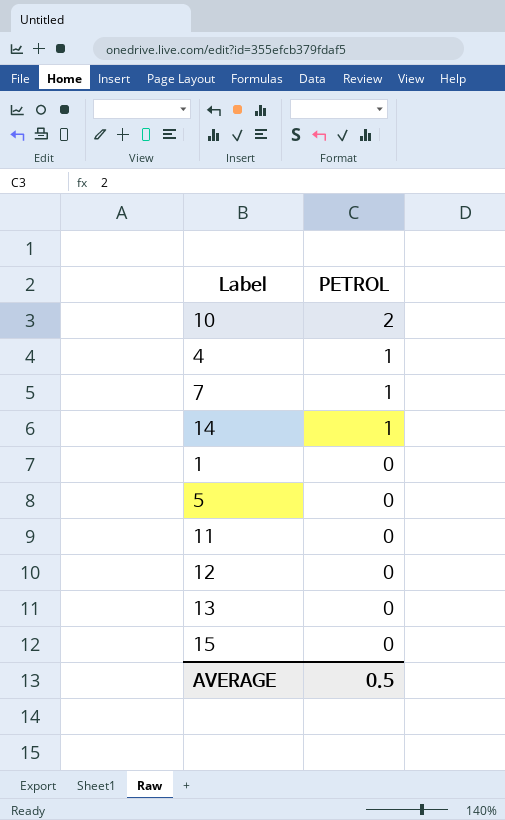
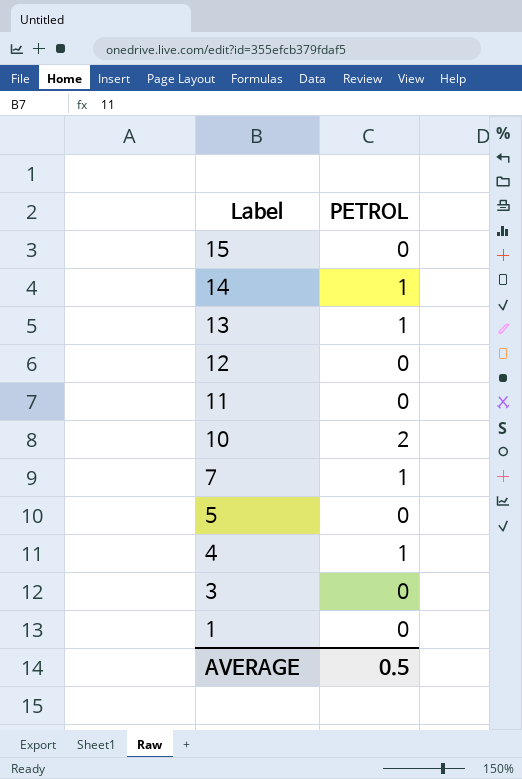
row order: PETROL descending -> Label descending
13 | PETROL: 0 -> 1
row 3: none -> 0

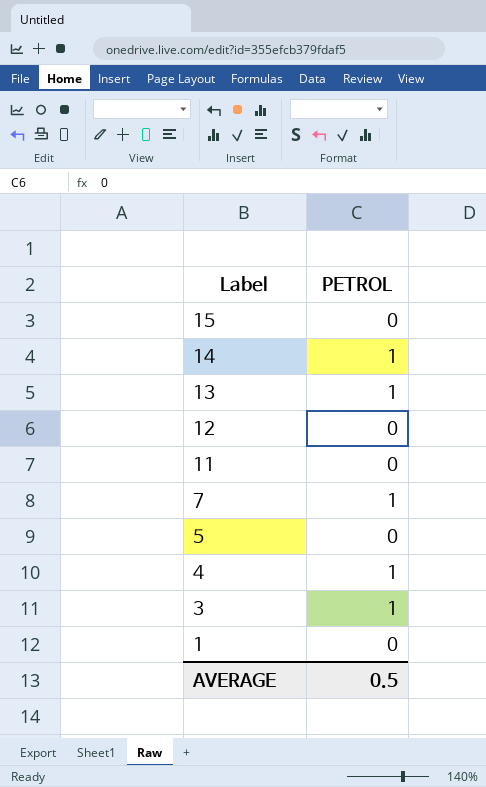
row 10: 2 -> none
3 | PETROL: 0 -> 1

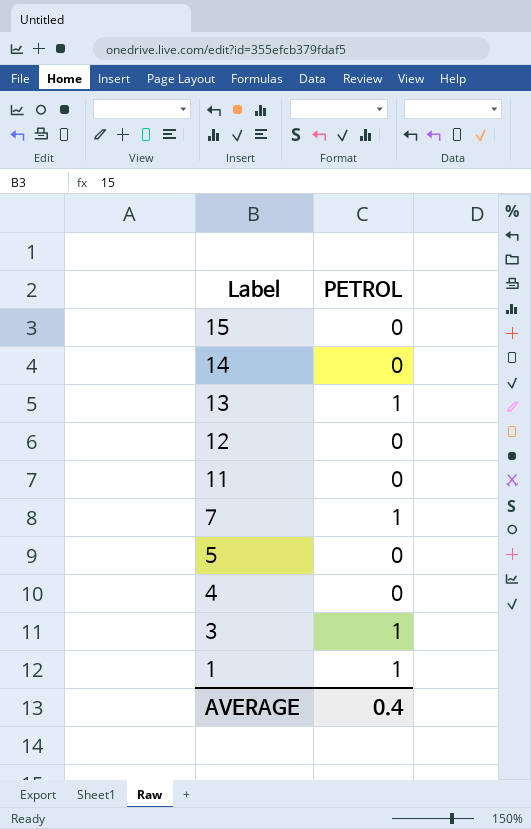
14 | PETROL: 1 -> 0
4 | PETROL: 1 -> 0
1 | PETROL: 0 -> 1
AVERAGE | PETROL: 0.5 -> 0.4

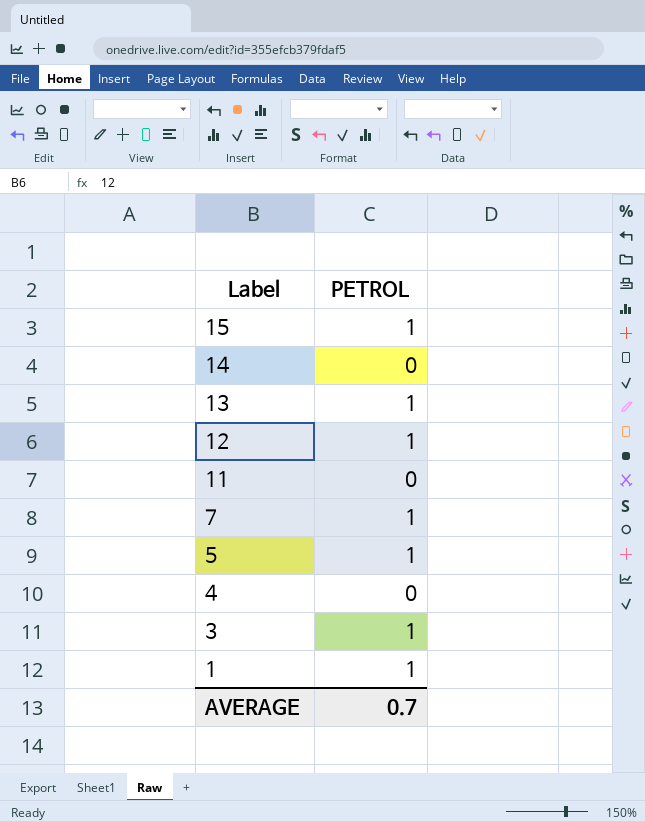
15 | PETROL: 0 -> 1
12 | PETROL: 0 -> 1
5 | PETROL: 0 -> 1
AVERAGE | PETROL: 0.4 -> 0.7

